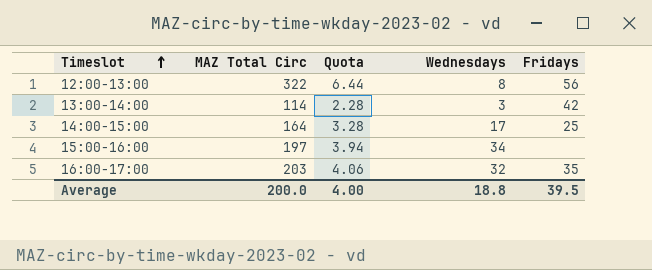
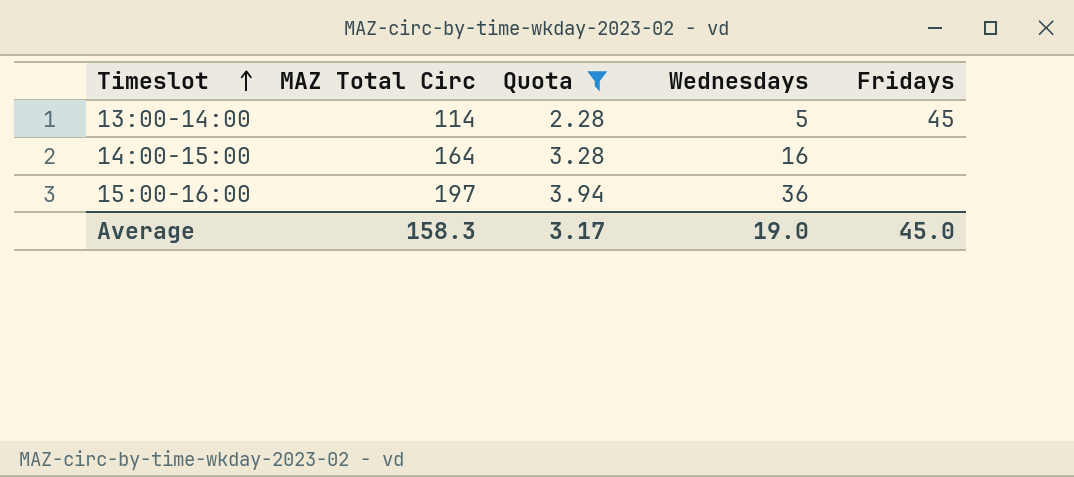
filter: none -> Quota <= 3.94
13:00-14:00 | Wednesdays: 3 -> 5
13:00-14:00 | Fridays: 42 -> 45
14:00-15:00 | Wednesdays: 17 -> 16
14:00-15:00 | Fridays: 25 -> none
15:00-16:00 | Wednesdays: 34 -> 36
Average | MAZ Total Circ: 200.0 -> 158.3
Average | Quota: 4.00 -> 3.17
Average | Wednesdays: 18.8 -> 19.0
Average | Fridays: 39.5 -> 45.0

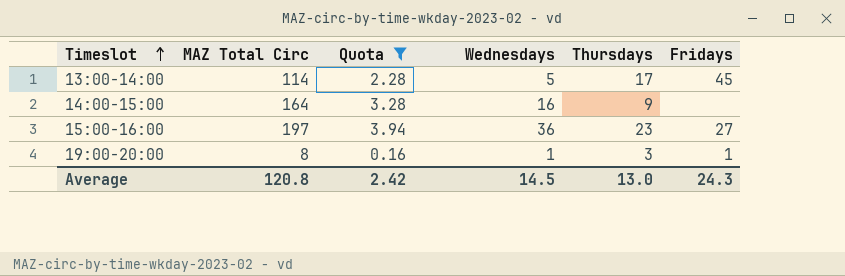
column Thursdays | position: none -> 5
15:00-16:00 | Fridays: none -> 27
row 19:00-20:00: none -> 8 | 0.16 | 1 | 3 | 1
Average | MAZ Total Circ: 158.3 -> 120.8
Average | Quota: 3.17 -> 2.42
Average | Wednesdays: 19.0 -> 14.5
Average | Fridays: 45.0 -> 24.3

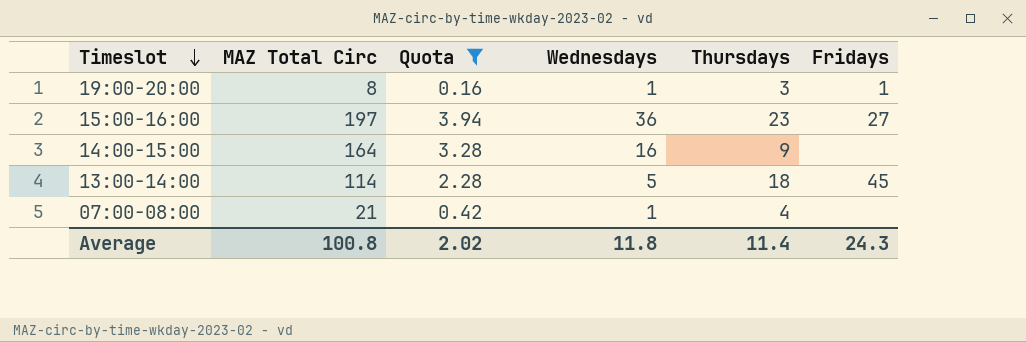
row order: Timeslot ascending -> Timeslot descending
13:00-14:00 | Thursdays: 17 -> 18
row 07:00-08:00: none -> 21 | 0.42 | 1 | 4 | none
Average | MAZ Total Circ: 120.8 -> 100.8
Average | Quota: 2.42 -> 2.02
Average | Wednesdays: 14.5 -> 11.8
Average | Thursdays: 13.0 -> 11.4

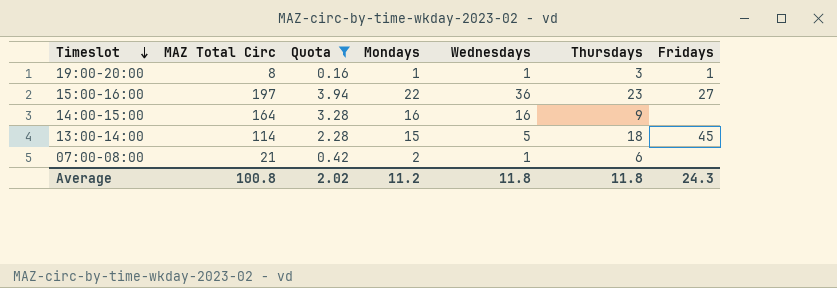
column Mondays | position: none -> 4
07:00-08:00 | Thursdays: 4 -> 6
Average | Thursdays: 11.4 -> 11.8

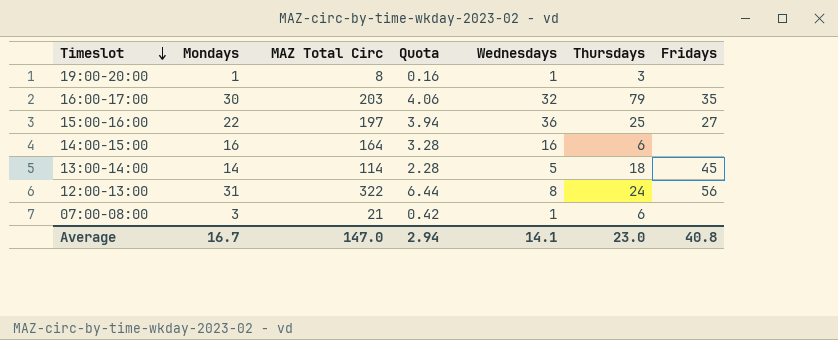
filter: Quota <= 3.94 -> none
column Mondays | position: 4 -> 2
19:00-20:00 | Fridays: 1 -> none
15:00-16:00 | Thursdays: 23 -> 25
14:00-15:00 | Thursdays: 9 -> 6
13:00-14:00 | Mondays: 15 -> 14
07:00-08:00 | Mondays: 2 -> 3
Average | Mondays: 11.2 -> 16.7
Average | MAZ Total Circ: 100.8 -> 147.0
Average | Quota: 2.02 -> 2.94
Average | Wednesdays: 11.8 -> 14.1
Average | Thursdays: 11.8 -> 23.0
Average | Fridays: 24.3 -> 40.8

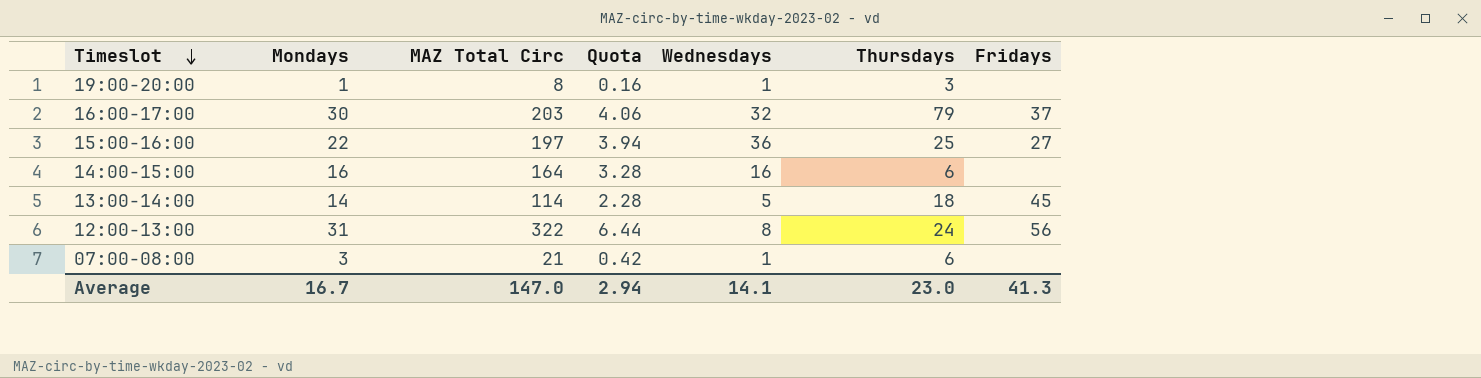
16:00-17:00 | Fridays: 35 -> 37
Average | Fridays: 40.8 -> 41.3

